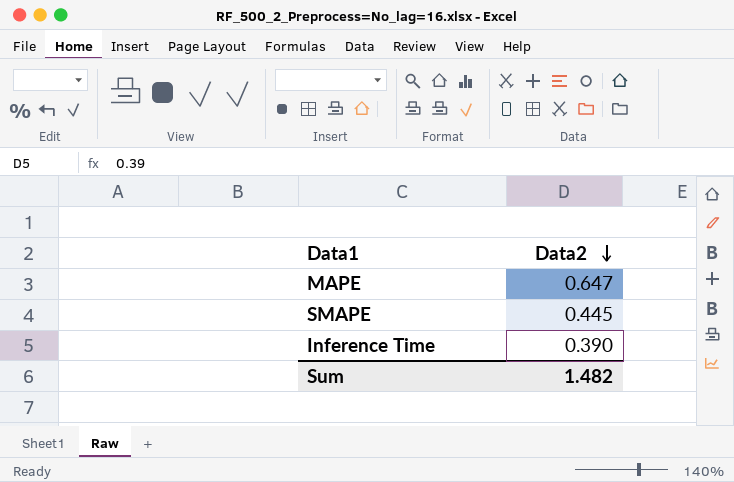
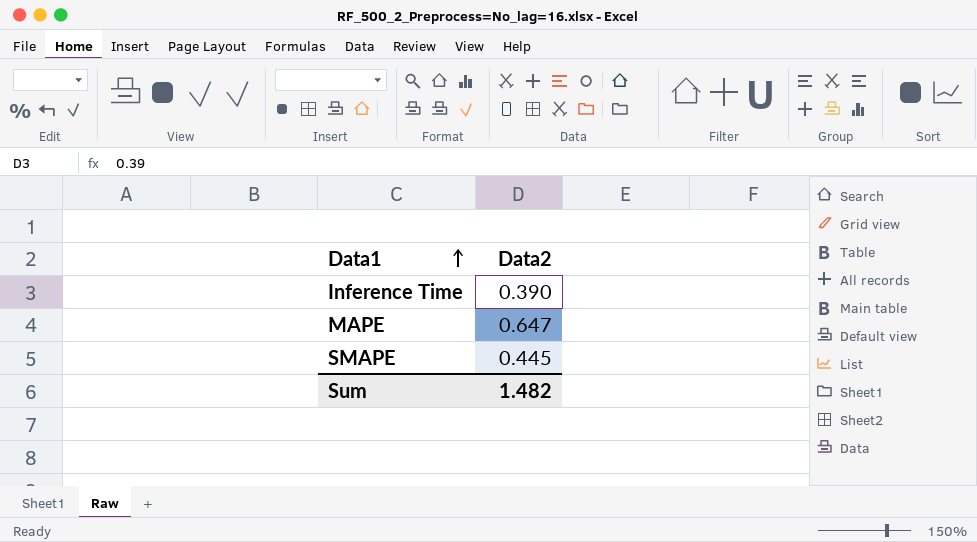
row order: Data2 descending -> Data1 ascending

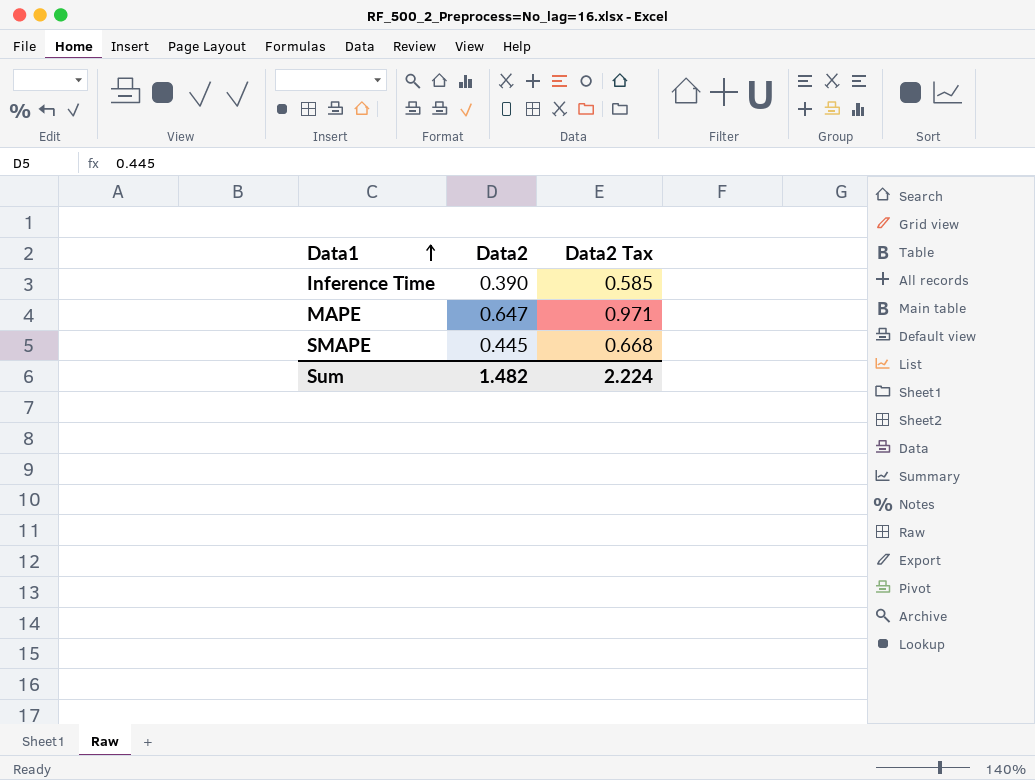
column Data2 Tax | formula: none -> [Data2] * 1.5

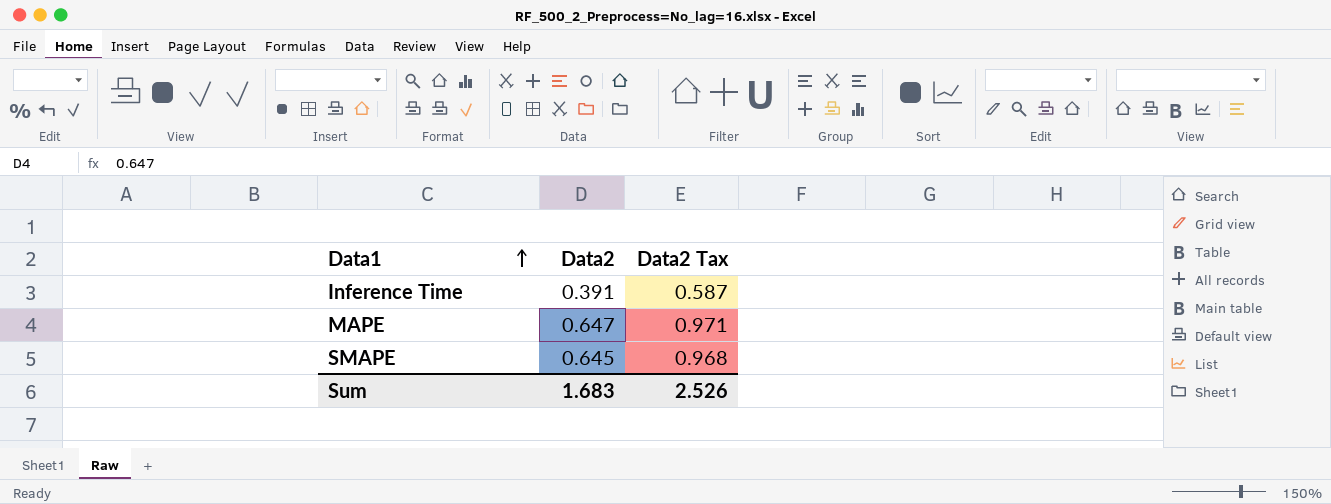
Inference Time | Data2: 0.390 -> 0.391
Inference Time | Data2 Tax: 0.585 -> 0.587
SMAPE | Data2: 0.445 -> 0.645
SMAPE | Data2 Tax: 0.668 -> 0.968
Sum | Data2: 1.482 -> 1.683
Sum | Data2 Tax: 2.224 -> 2.526

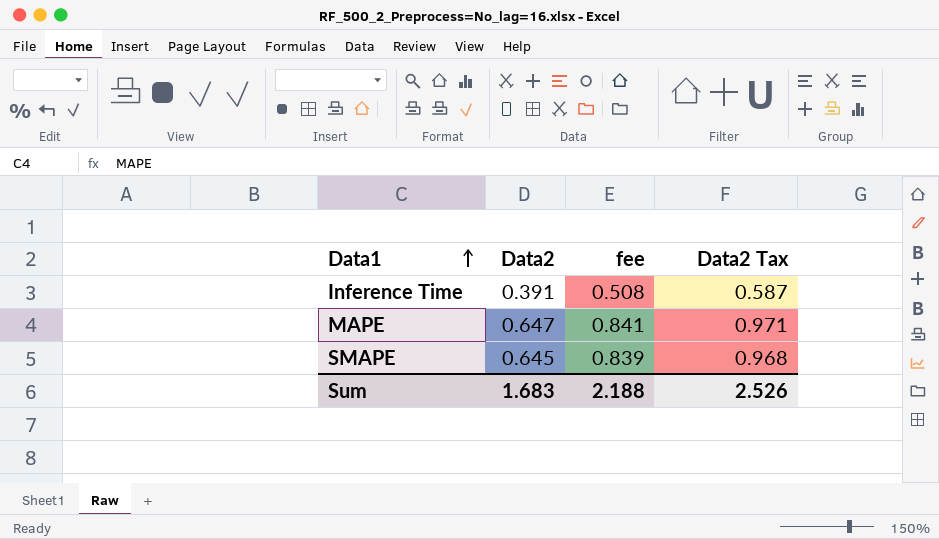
column fee | formula: none -> [Data2] * 1.3

